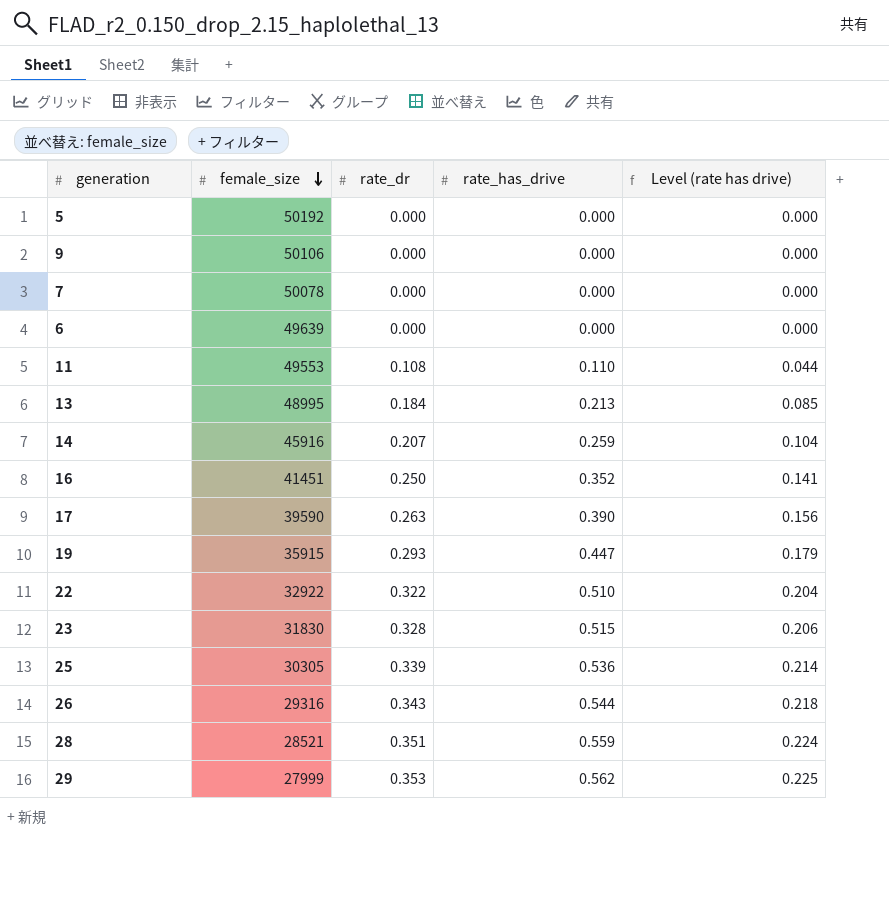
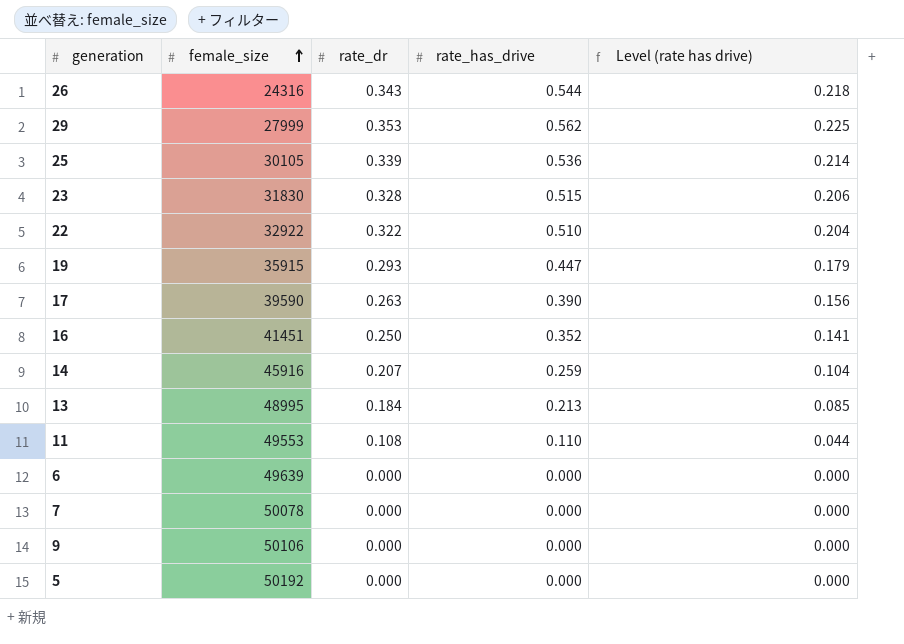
row order: female_size descending -> female_size ascending
row 28: 28521 | 0.351 | 0.559 | 0.224 -> none
26 | female_size: 29316 -> 24316
25 | female_size: 30305 -> 30105

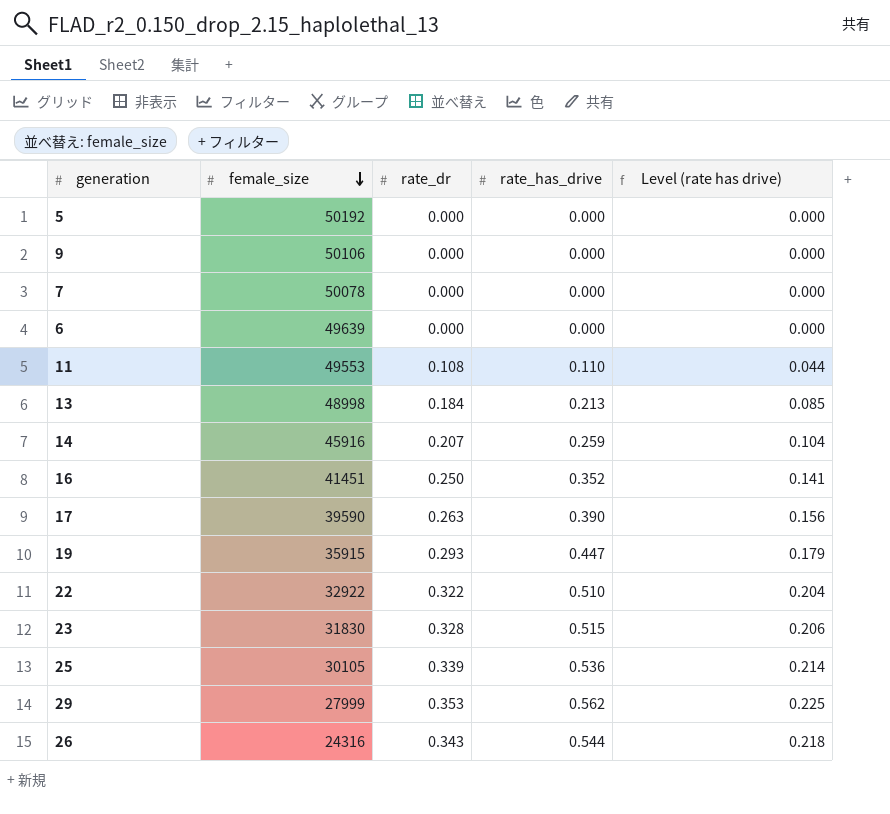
row order: female_size ascending -> female_size descending
13 | female_size: 48995 -> 48998

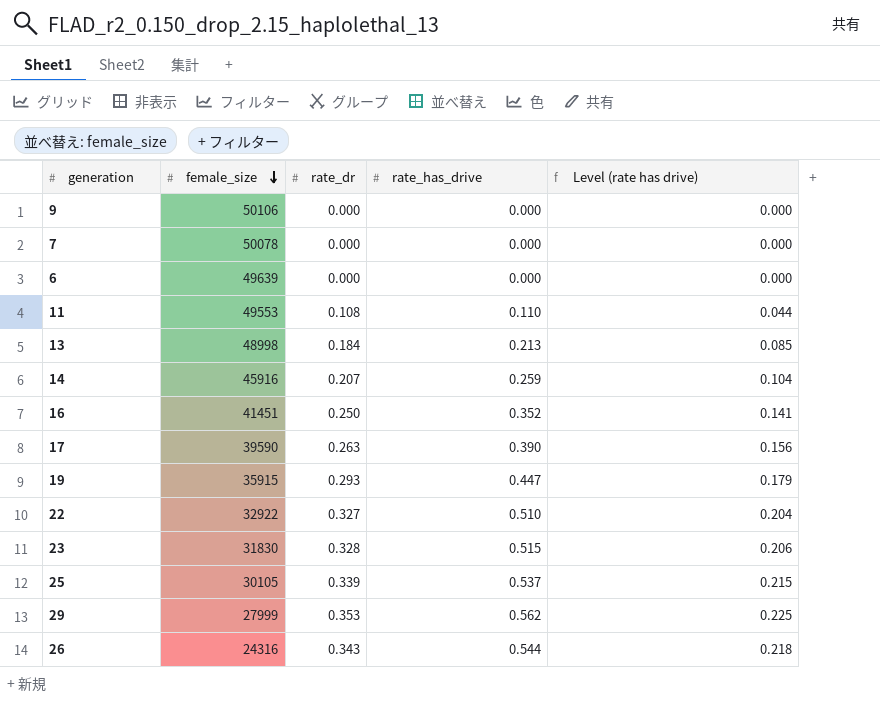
row 5: 50192 | 0.000 | 0.000 | 0.000 -> none
22 | rate_dr: 0.322 -> 0.327
25 | rate_has_drive: 0.536 -> 0.537
25 | Level (rate has drive): 0.214 -> 0.215

